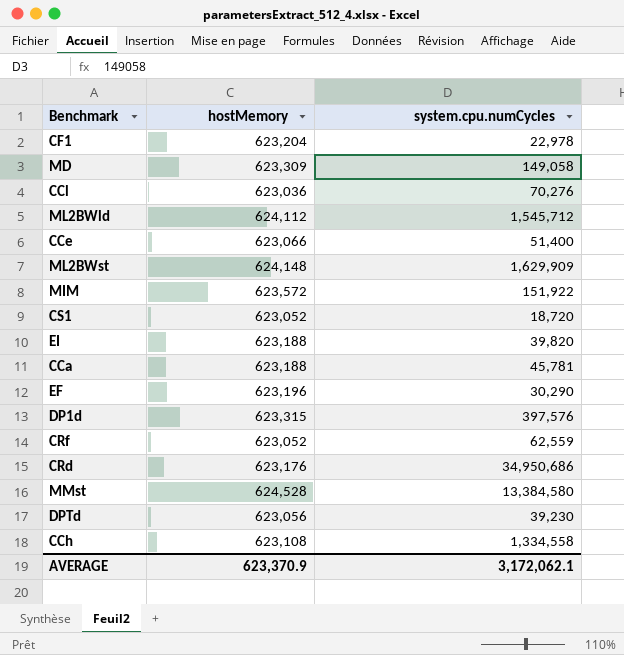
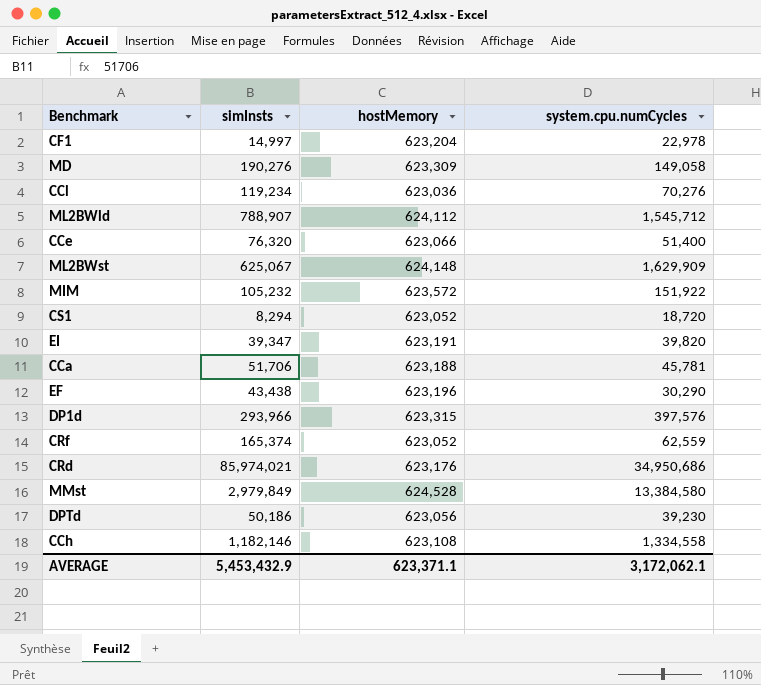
column simInsts | position: none -> 2
EI | hostMemory: 623,188 -> 623,191
AVERAGE | hostMemory: 623,370.9 -> 623,371.1

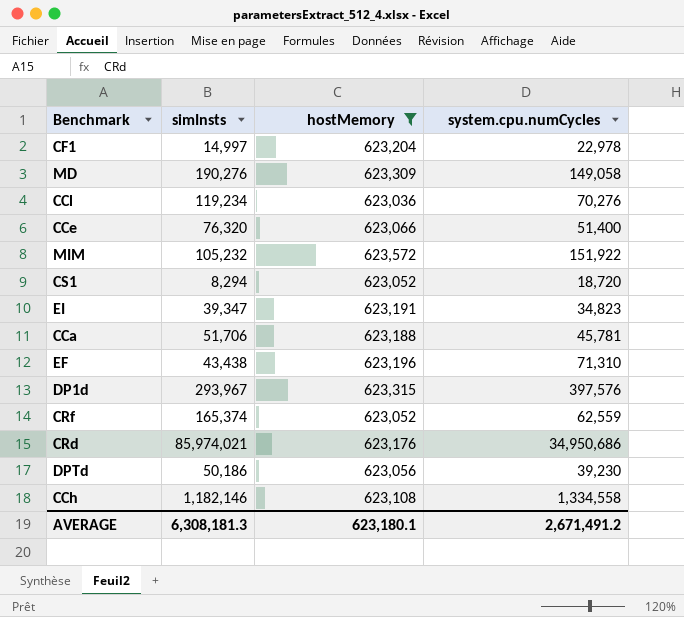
filter: none -> hostMemory <= 623,572
EI | system.cpu.numCycles: 39,820 -> 34,823
EF | system.cpu.numCycles: 30,290 -> 71,310
DP1d | simInsts: 293,966 -> 293,967
AVERAGE | simInsts: 5,453,432.9 -> 6,308,181.3
AVERAGE | hostMemory: 623,371.1 -> 623,180.1
AVERAGE | system.cpu.numCycles: 3,172,062.1 -> 2,671,491.2

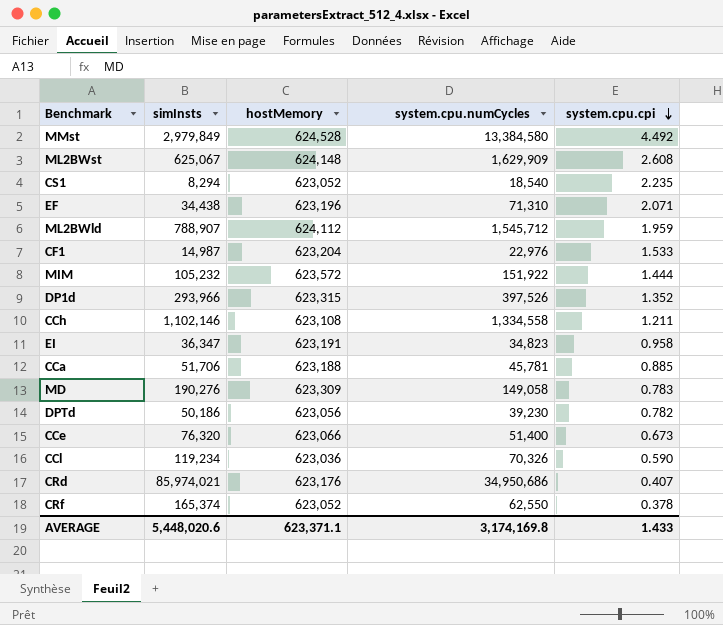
filter: hostMemory <= 623,572 -> none
row order: none -> system.cpu.cpi descending
column system.cpu.cpi | formula: none -> [system.cpu.numCycles] / [simInsts]
CS1 | system.cpu.numCycles: 18,720 -> 18,540
EF | simInsts: 43,438 -> 34,438
CF1 | simInsts: 14,997 -> 14,987
CF1 | system.cpu.numCycles: 22,978 -> 22,976
DP1d | simInsts: 293,967 -> 293,966
DP1d | system.cpu.numCycles: 397,576 -> 397,526
CCh | simInsts: 1,182,146 -> 1,102,146
EI | simInsts: 39,347 -> 36,347
CCl | system.cpu.numCycles: 70,276 -> 70,326
CRf | system.cpu.numCycles: 62,559 -> 62,550
AVERAGE | simInsts: 6,308,181.3 -> 5,448,020.6
AVERAGE | hostMemory: 623,180.1 -> 623,371.1
AVERAGE | system.cpu.numCycles: 2,671,491.2 -> 3,174,169.8

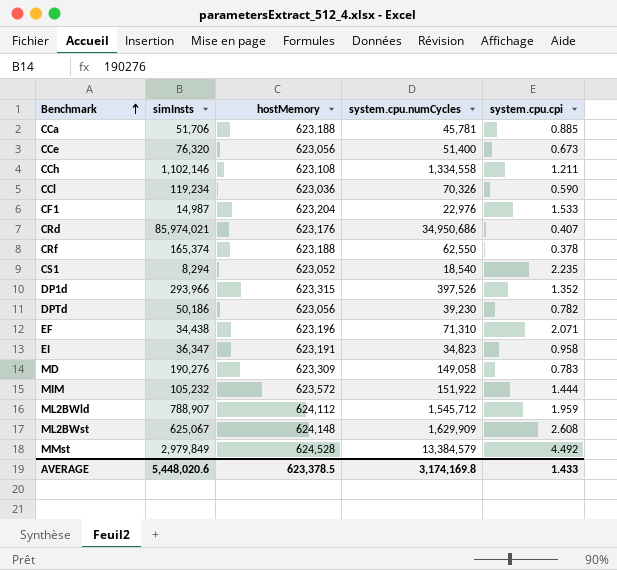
row order: system.cpu.cpi descending -> Benchmark ascending
CCe | hostMemory: 623,066 -> 623,056
CRf | hostMemory: 623,052 -> 623,188
MMst | system.cpu.numCycles: 13,384,580 -> 13,384,579
AVERAGE | hostMemory: 623,371.1 -> 623,378.5

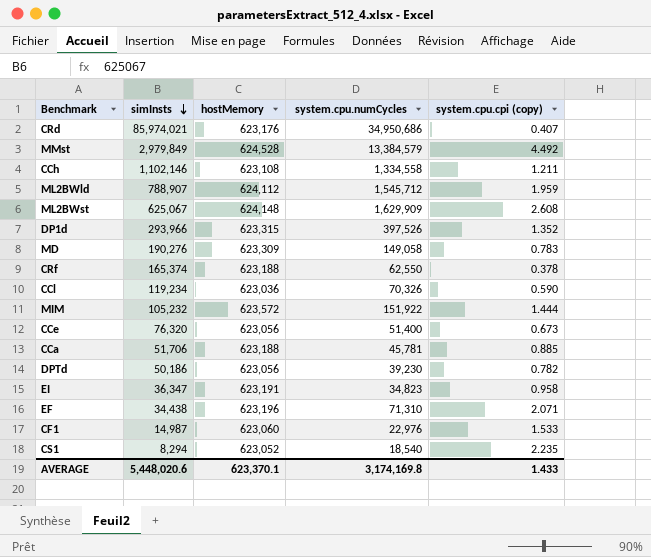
row order: Benchmark ascending -> simInsts descending
column name: system.cpu.cpi -> system.cpu.cpi (copy)
CF1 | hostMemory: 623,204 -> 623,060
AVERAGE | hostMemory: 623,378.5 -> 623,370.1

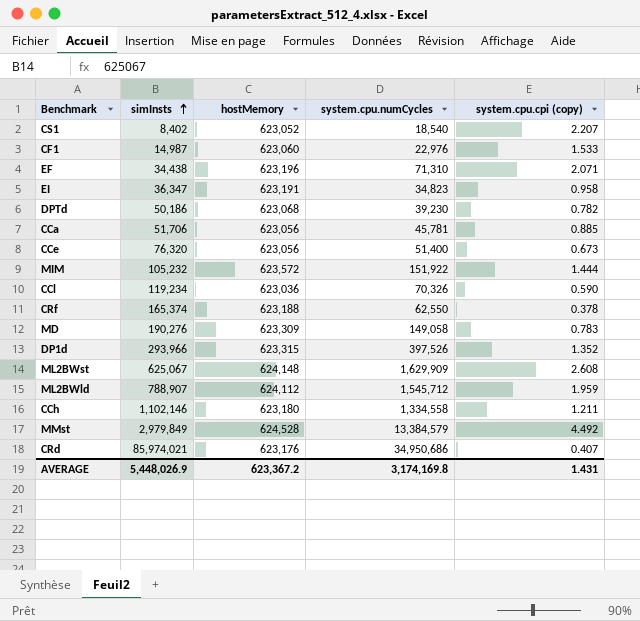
row order: simInsts descending -> simInsts ascending
CS1 | simInsts: 8,294 -> 8,402
CS1 | system.cpu.cpi (copy): 2.235 -> 2.207
DPTd | hostMemory: 623,056 -> 623,068
CCa | hostMemory: 623,188 -> 623,056
CCh | hostMemory: 623,108 -> 623,180
AVERAGE | simInsts: 5,448,020.6 -> 5,448,026.9
AVERAGE | hostMemory: 623,370.1 -> 623,367.2
AVERAGE | system.cpu.cpi (copy): 1.433 -> 1.431

